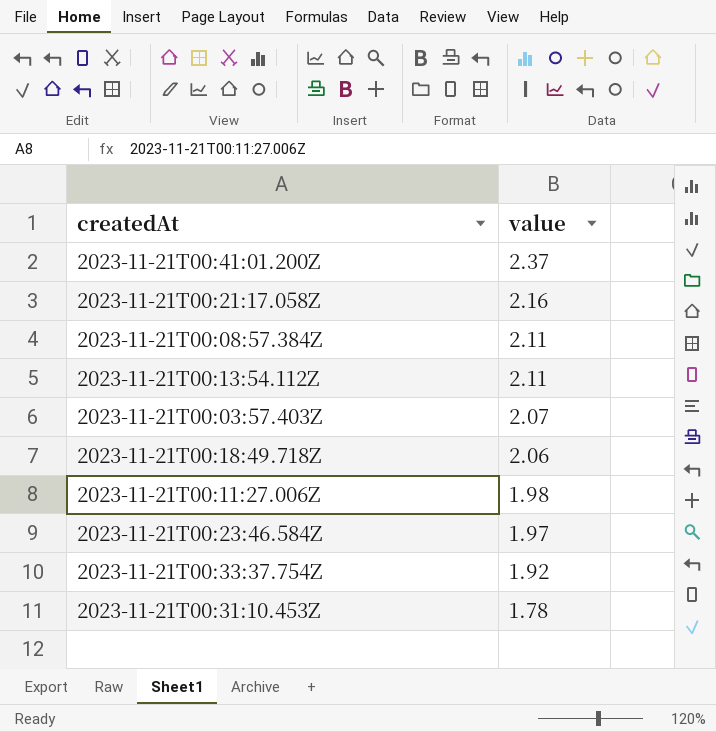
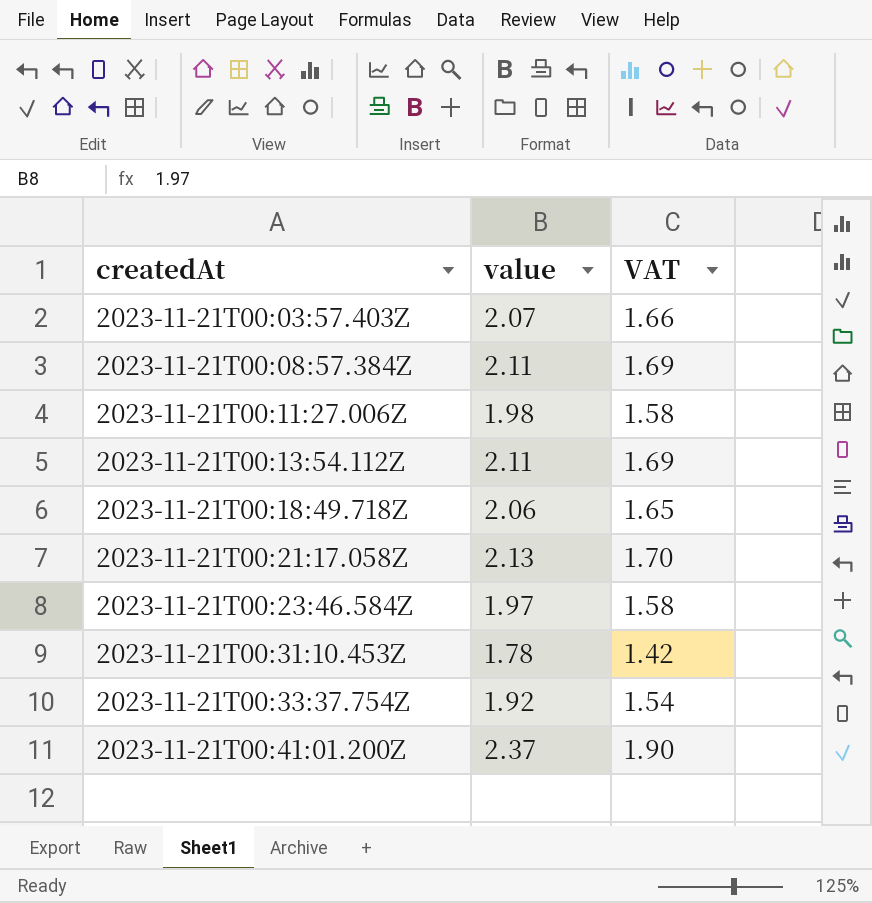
row order: value descending -> createdAt ascending
column VAT | formula: none -> [value] * 0.8
2023-11-21T00:21:17.058Z | value: 2.16 -> 2.13

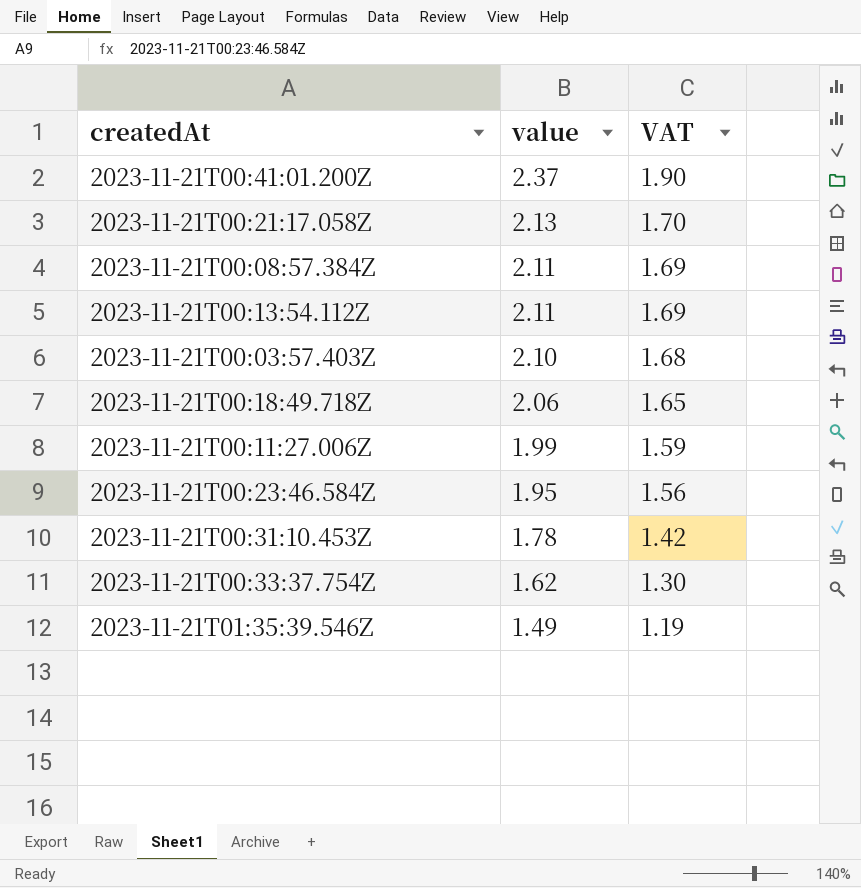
row order: createdAt ascending -> value descending
2023-11-21T00:03:57.403Z | value: 2.07 -> 2.10
2023-11-21T00:03:57.403Z | VAT: 1.66 -> 1.68
2023-11-21T00:11:27.006Z | value: 1.98 -> 1.99
2023-11-21T00:11:27.006Z | VAT: 1.58 -> 1.59
2023-11-21T00:23:46.584Z | value: 1.97 -> 1.95
2023-11-21T00:23:46.584Z | VAT: 1.58 -> 1.56
2023-11-21T00:33:37.754Z | value: 1.92 -> 1.62
2023-11-21T00:33:37.754Z | VAT: 1.54 -> 1.30
row 2023-11-21T01:35:39.546Z: none -> 1.49 | 1.19

